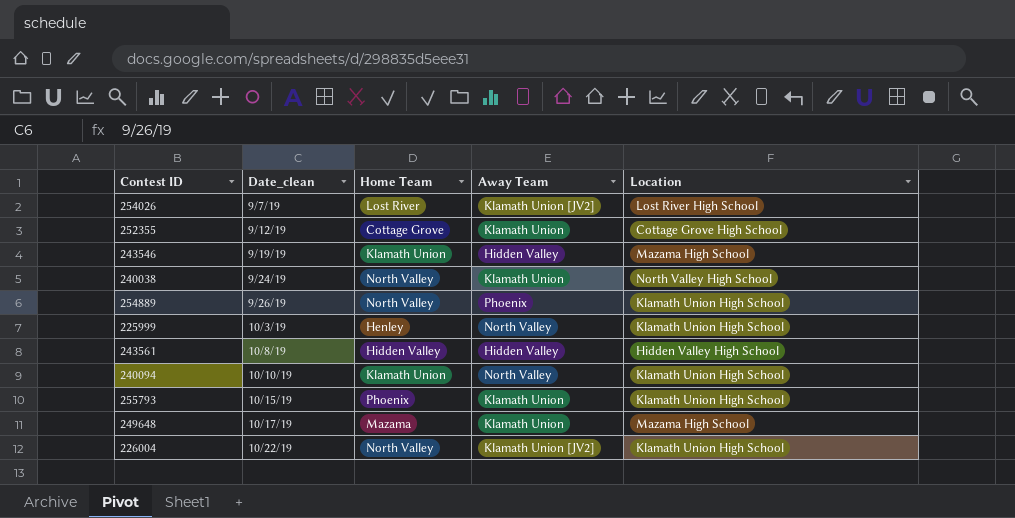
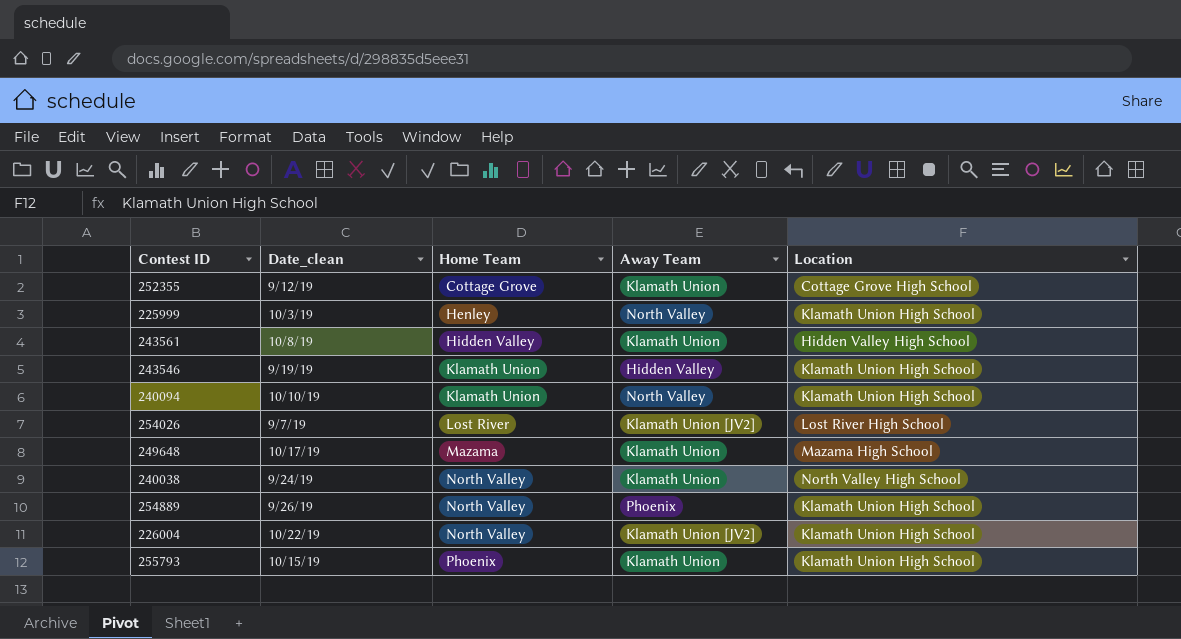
row order: Date_clean ascending -> Home Team ascending
243561 | Away Team: Hidden Valley -> Klamath Union
243546 | Location: Mazama High School -> Klamath Union High School

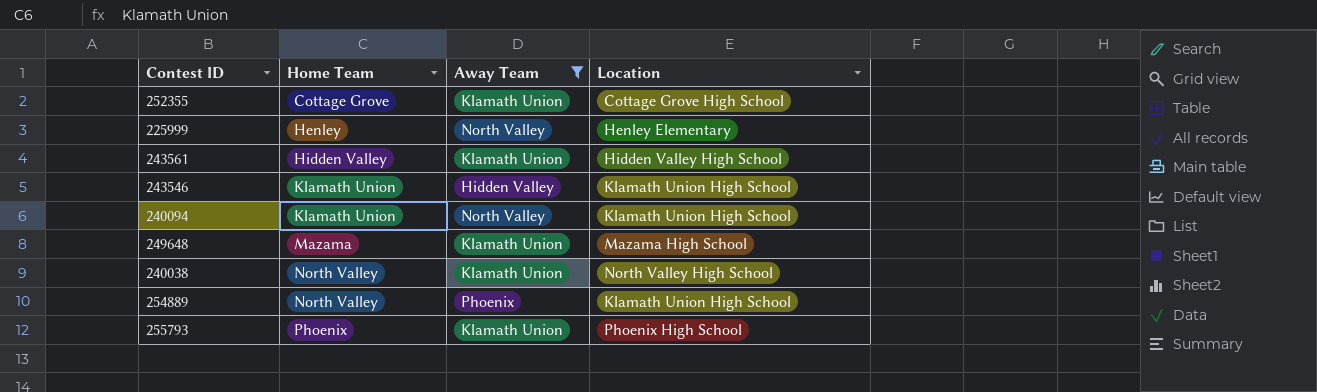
filter: none -> Away Team != Klamath Union [JV2]
column Date_clean | position: 2 -> none
225999 | Location: Klamath Union High School -> Henley Elementary
255793 | Location: Klamath Union High School -> Phoenix High School

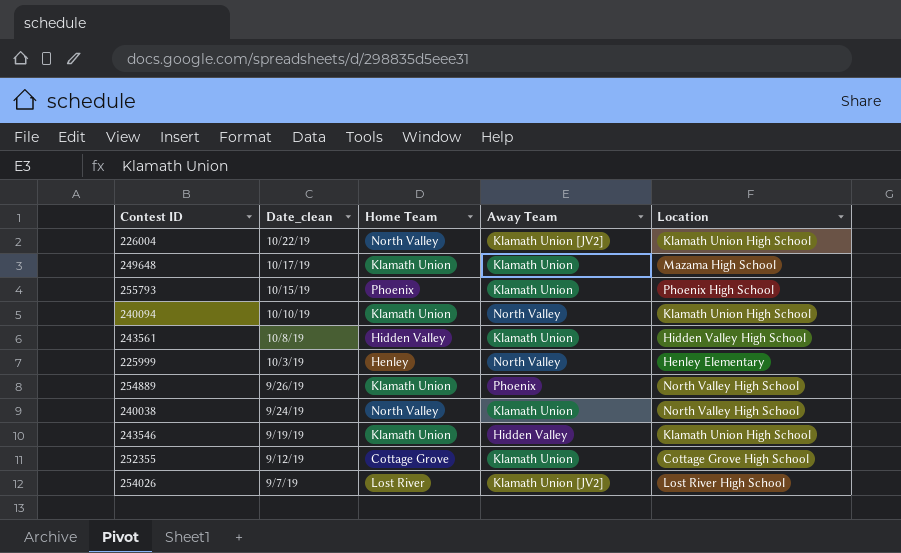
filter: Away Team != Klamath Union [JV2] -> none
row order: Home Team ascending -> Date_clean descending
column Date_clean | position: none -> 2
249648 | Home Team: Mazama -> Klamath Union
254889 | Home Team: North Valley -> Klamath Union
254889 | Location: Klamath Union High School -> North Valley High School

